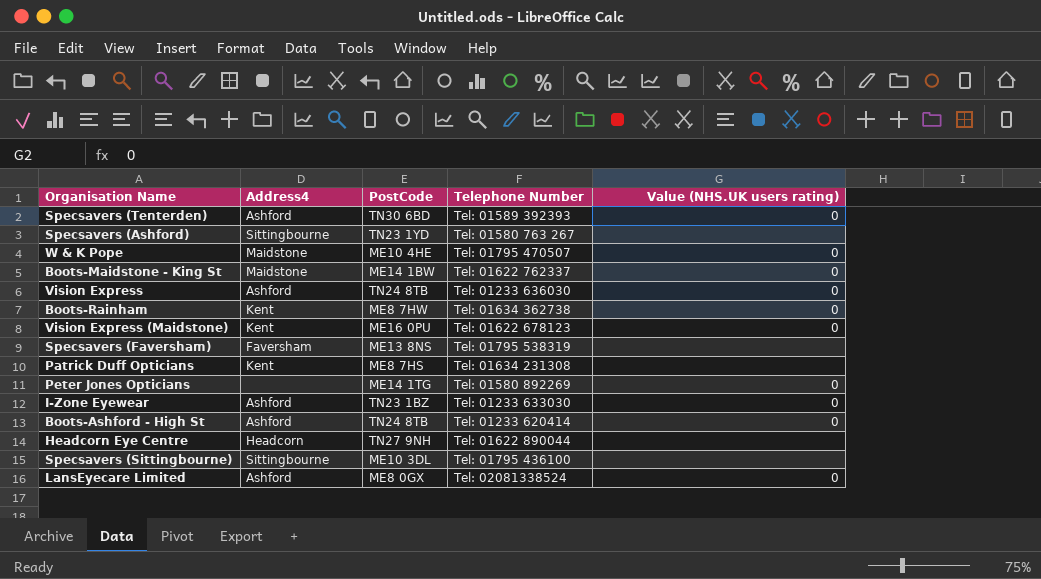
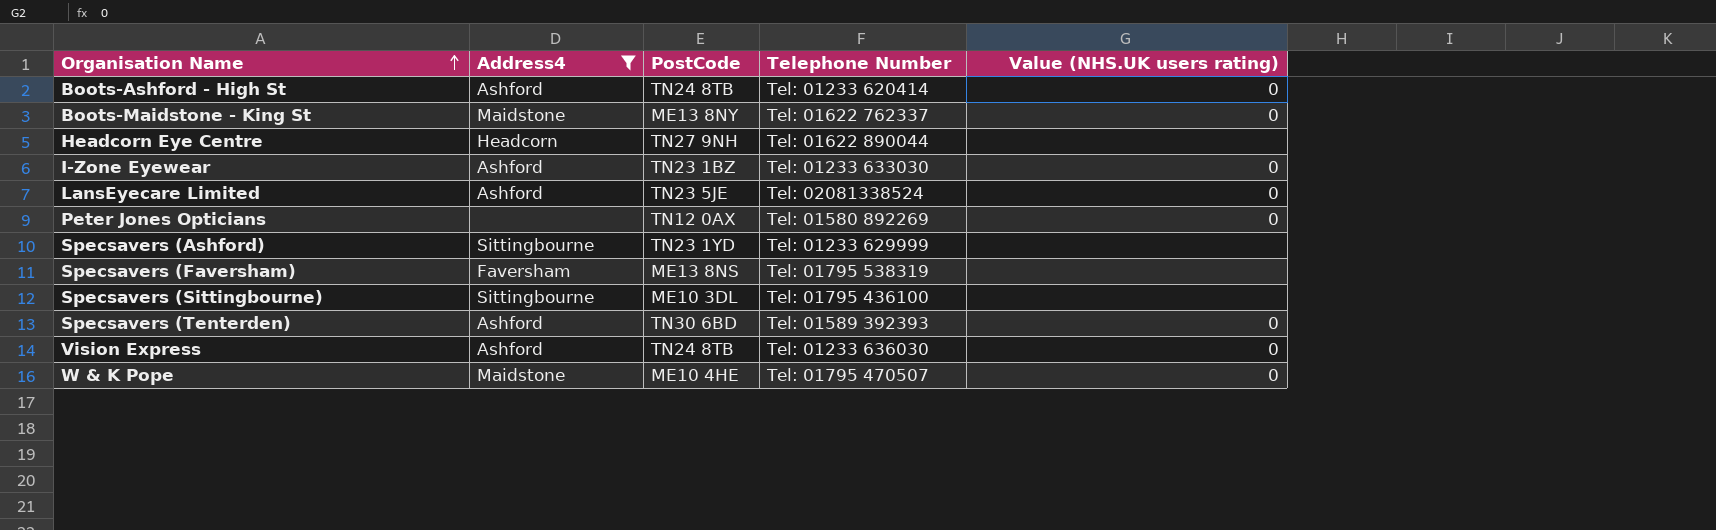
filter: none -> Address4 != Kent
row order: none -> Organisation Name ascending
Boots-Maidstone - King St | PostCode: ME14 1BW -> ME13 8NY
LansEyecare Limited | PostCode: ME8 0GX -> TN23 5JE
Peter Jones Opticians | PostCode: ME14 1TG -> TN12 0AX
Specsavers (Ashford) | Telephone Number: Tel: 01580 763 267 -> Tel: 01233 629999

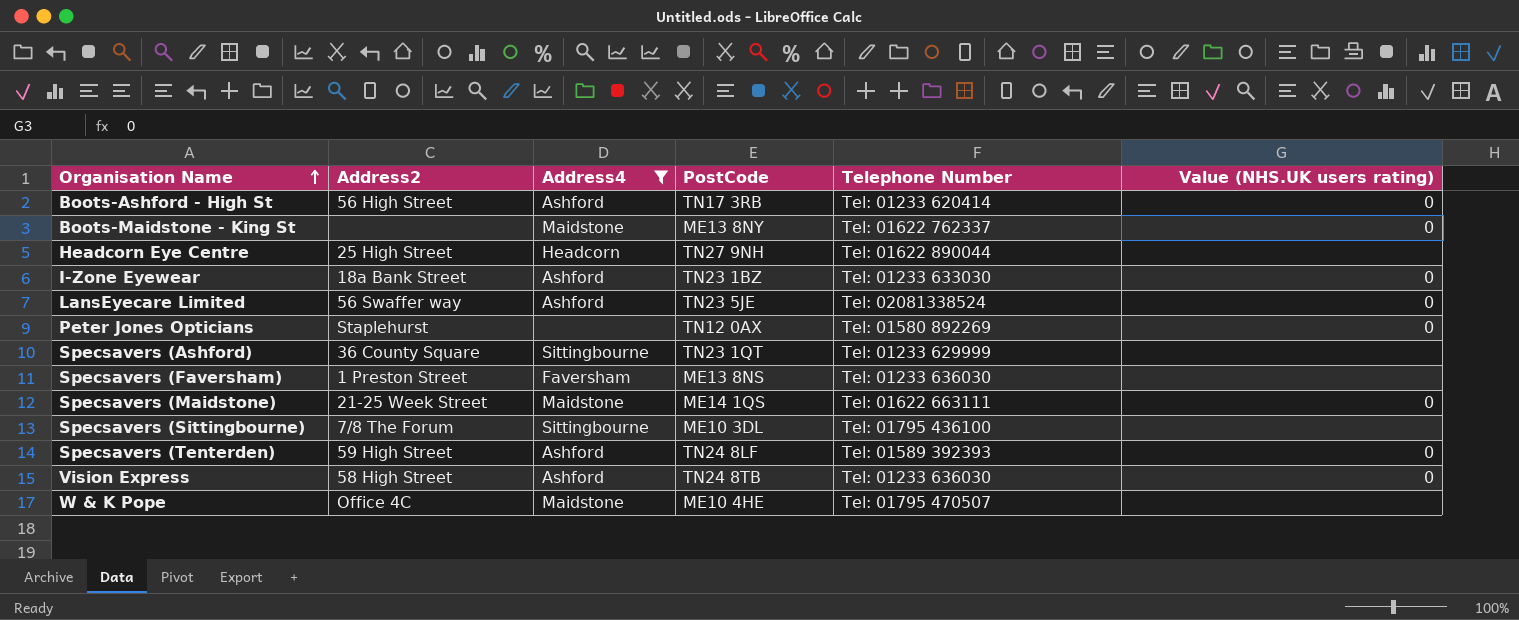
column Address2 | position: none -> 2
Boots-Ashford - High St | PostCode: TN24 8TB -> TN17 3RB
Specsavers (Ashford) | PostCode: TN23 1YD -> TN23 1QT
Specsavers (Faversham) | Telephone Number: Tel: 01795 538319 -> Tel: 01233 636030
row Specsavers (Maidstone): none -> 21-25 Week Street | Maidstone | ME14 1QS | Tel: 01622 663111 | 0
Specsavers (Tenterden) | PostCode: TN30 6BD -> TN24 8LF
W & K Pope | Value (NHS.UK users rating): 0 -> none

